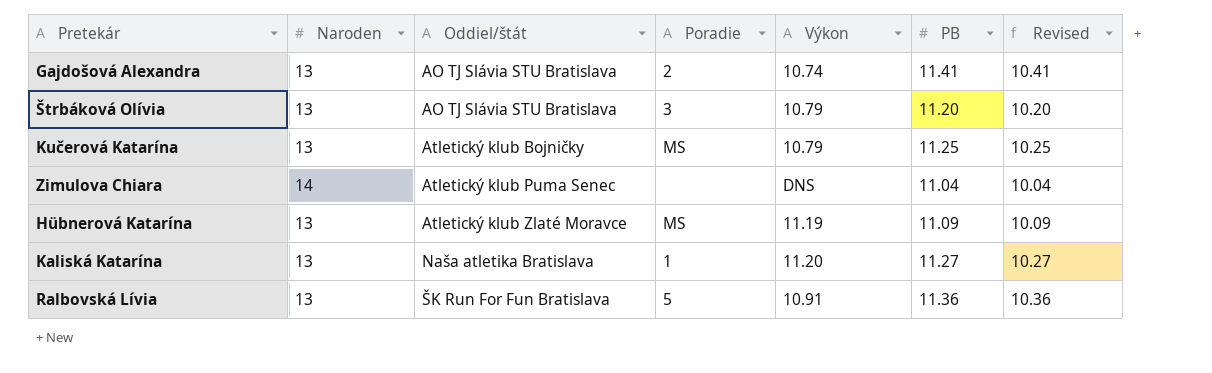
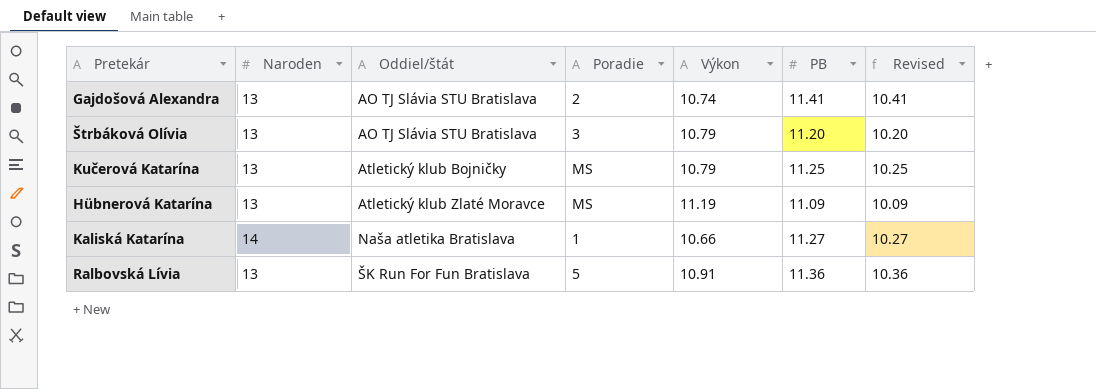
row Zimulova Chiara: 14 | Atletický klub Puma Senec | none | DNS | 11.04 | 10.04 -> none
Kaliská Katarína | Naroden: 13 -> 14
Kaliská Katarína | Výkon: 11.20 -> 10.66

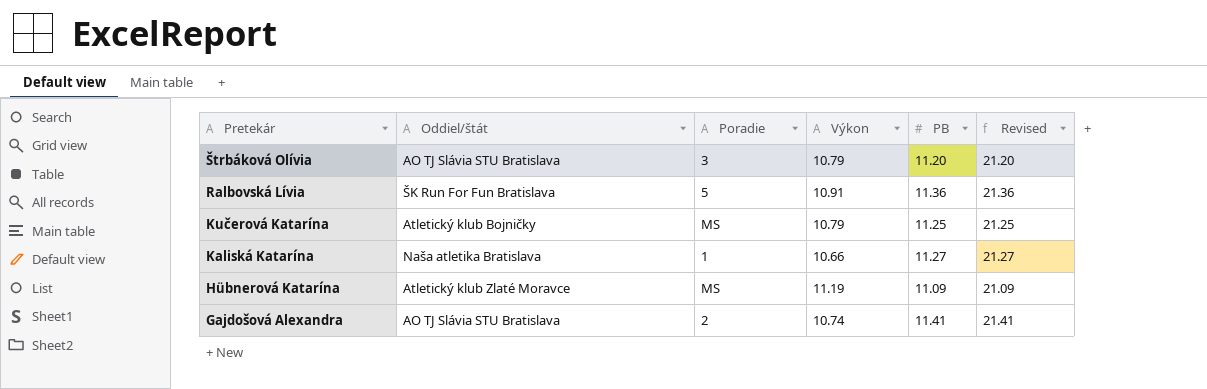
row order: Oddiel/štát ascending -> Pretekár descending
column Naroden | position: 2 -> none
column Revised | formula: [PB] - 1 -> [PB] + 10

